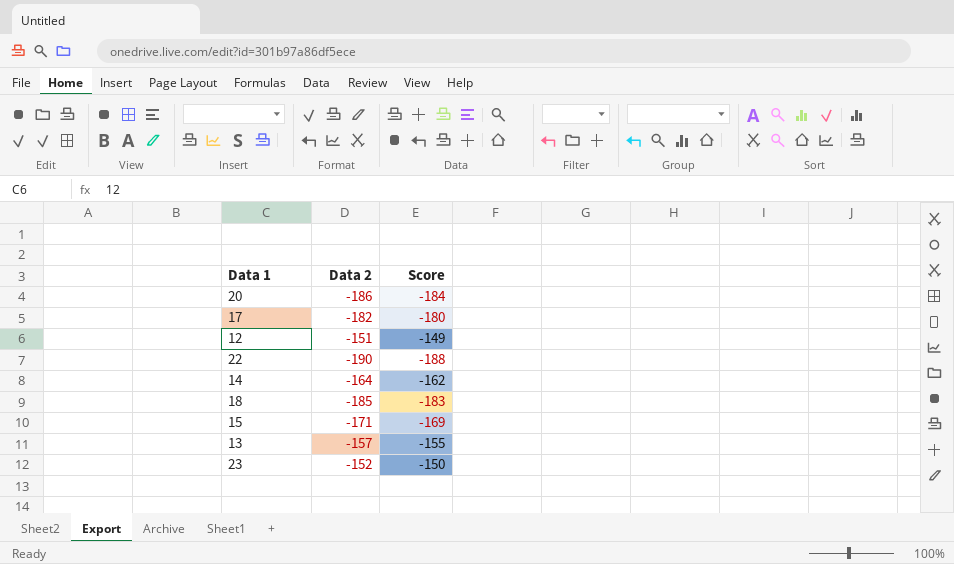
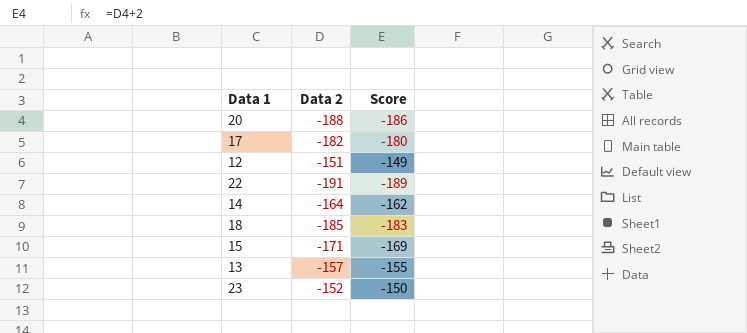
20 | Data 2: -186 -> -188
20 | Score: -184 -> -186
22 | Data 2: -190 -> -191
22 | Score: -188 -> -189

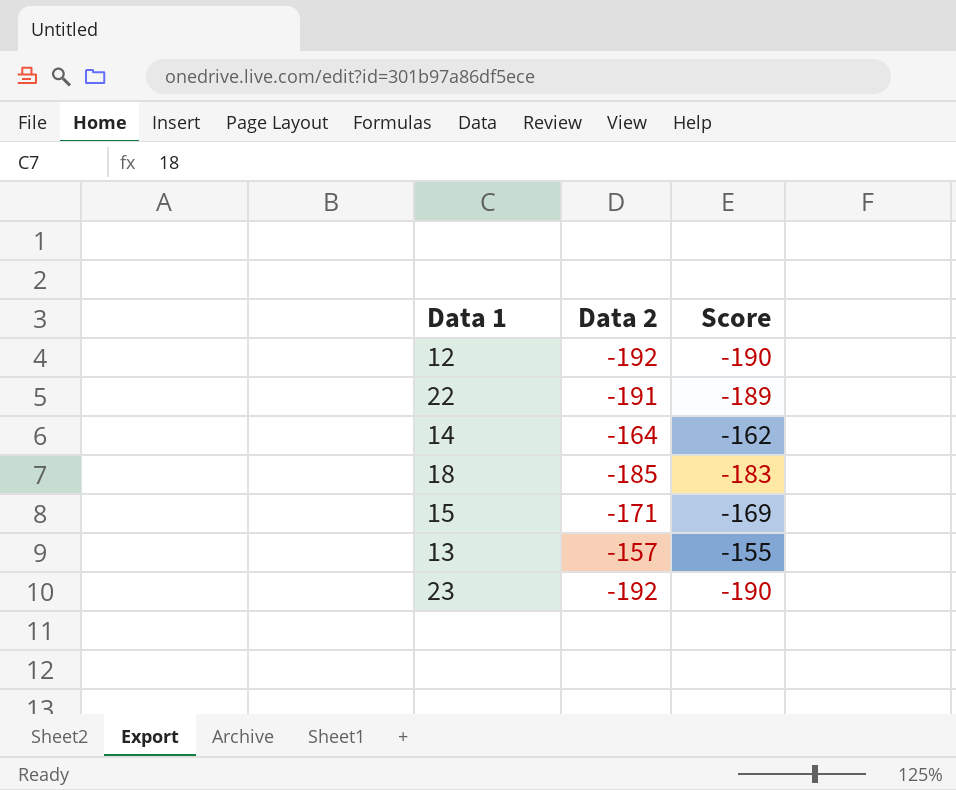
row 20: -188 | -186 -> none
row 17: -182 | -180 -> none
12 | Data 2: -151 -> -192
12 | Score: -149 -> -190
23 | Data 2: -152 -> -192
23 | Score: -150 -> -190

